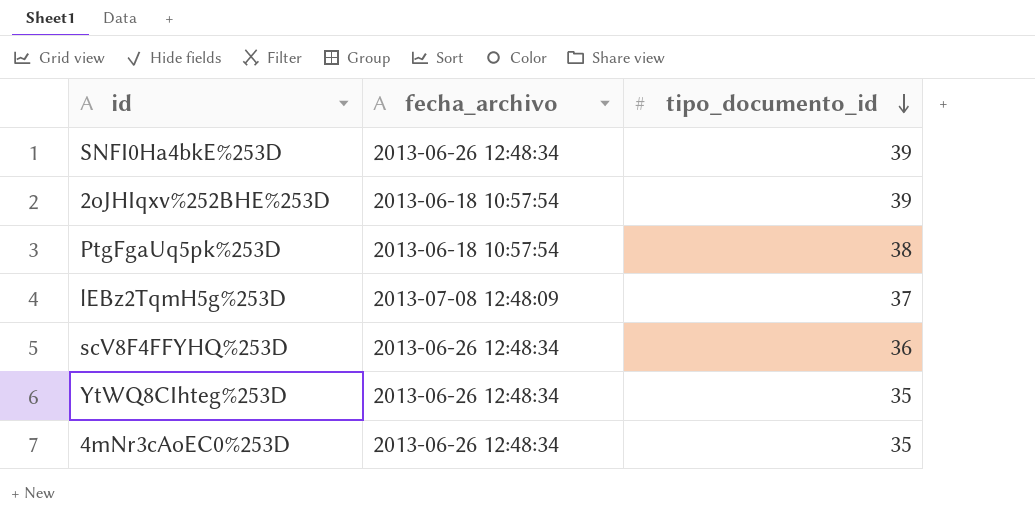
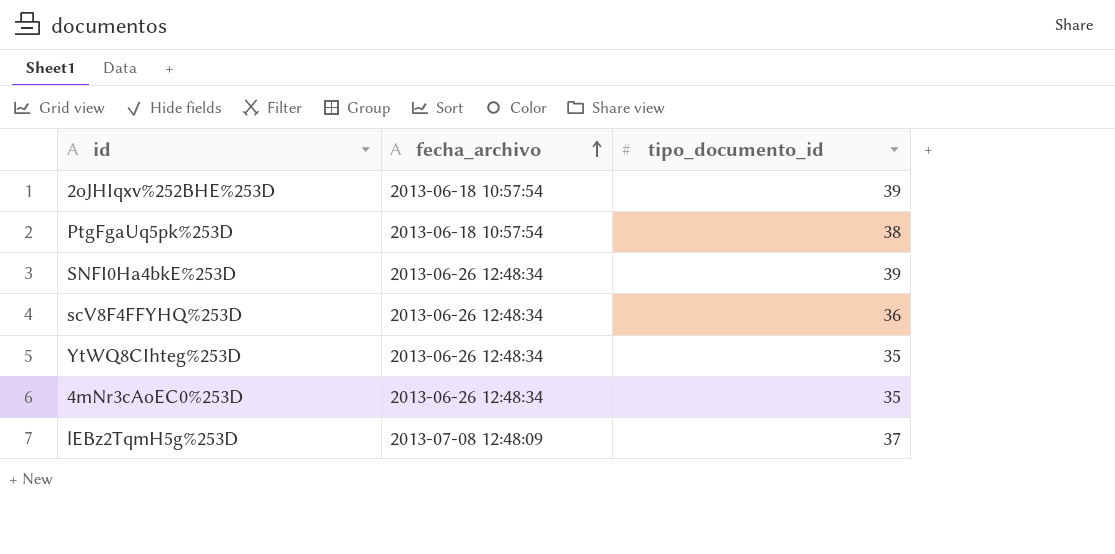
row order: tipo_documento_id descending -> fecha_archivo ascending

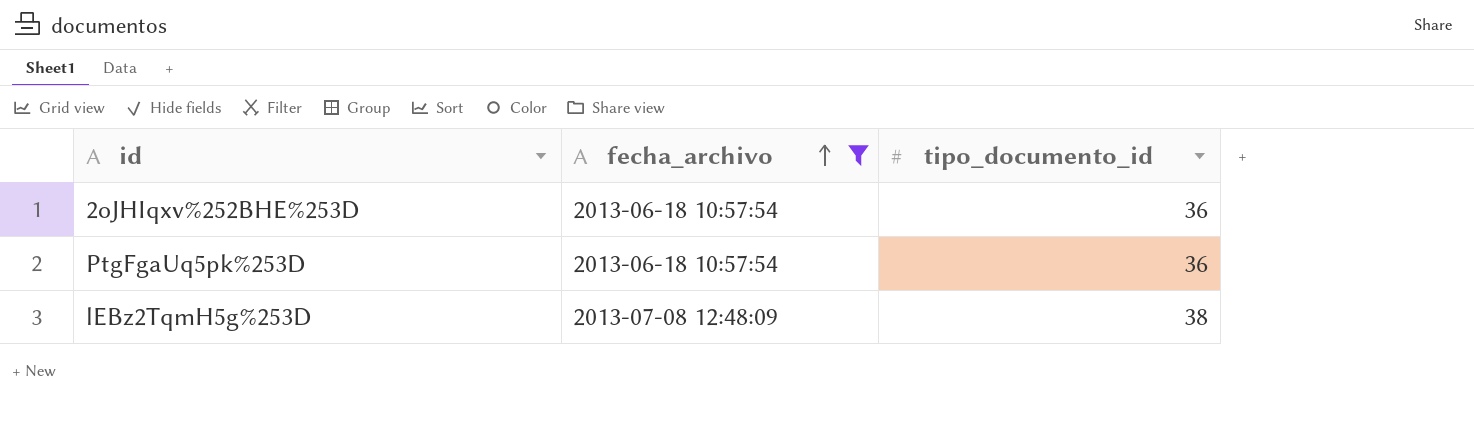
filter: none -> fecha_archivo != 2013-06-26 12:48:34
2oJHIqxv%252BHE%253D | tipo_documento_id: 39 -> 36
PtgFgaUq5pk%253D | tipo_documento_id: 38 -> 36
lEBz2TqmH5g%253D | tipo_documento_id: 37 -> 38

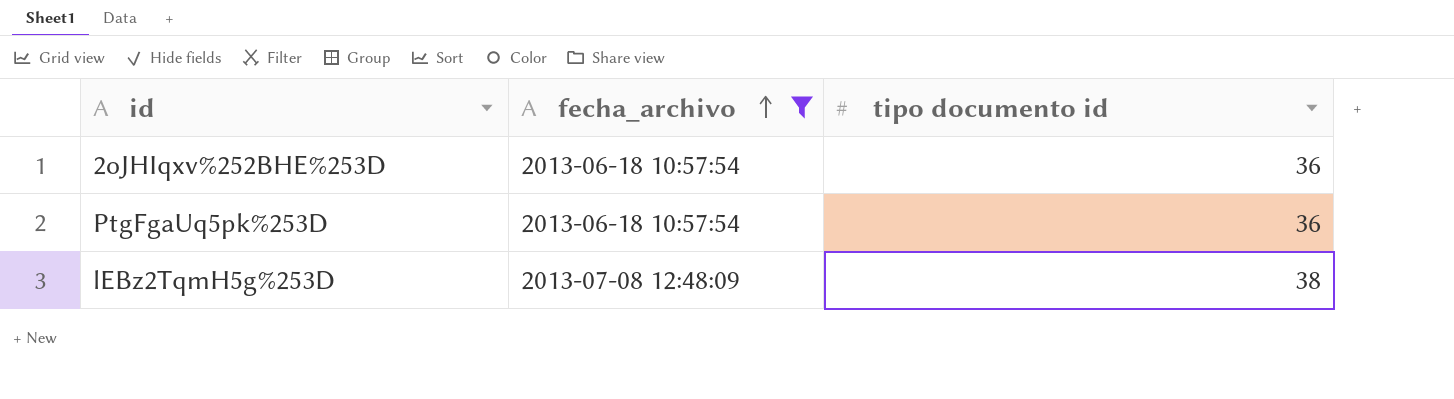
column name: tipo_documento_id -> tipo documento id

